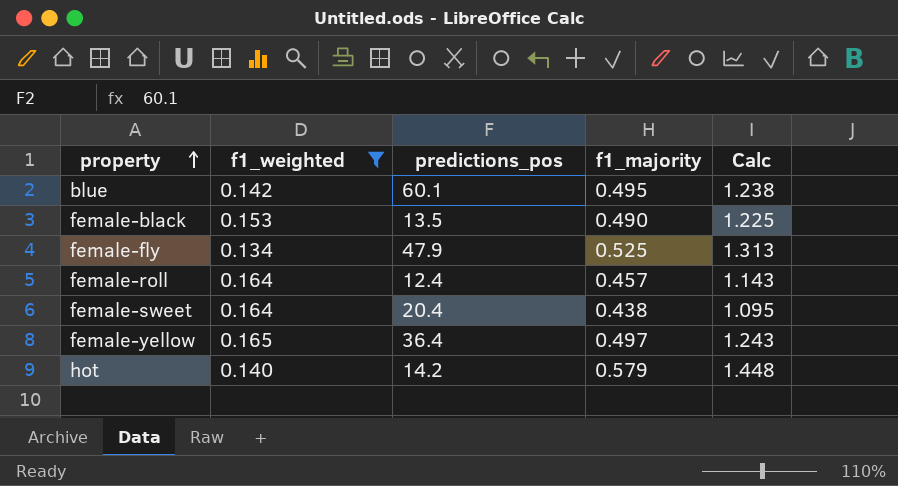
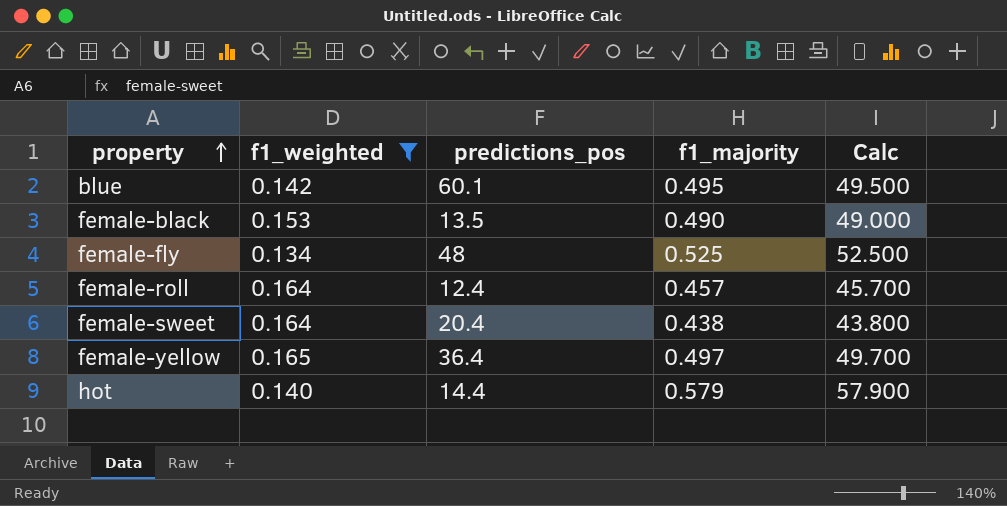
column Calc | formula: [f1_majority] * 2.5 -> [f1_majority] * 100
female-fly | predictions_pos: 47.9 -> 48
hot | predictions_pos: 14.2 -> 14.4

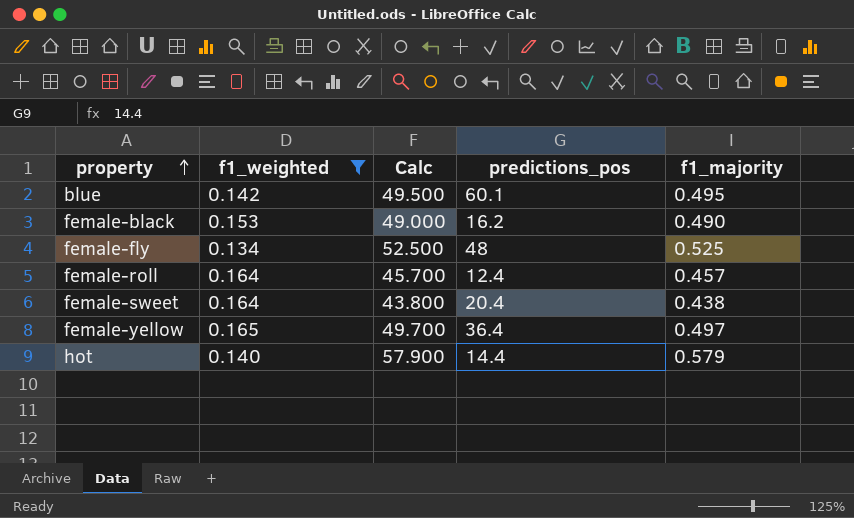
column Calc | position: 5 -> 3
female-black | predictions_pos: 13.5 -> 16.2

